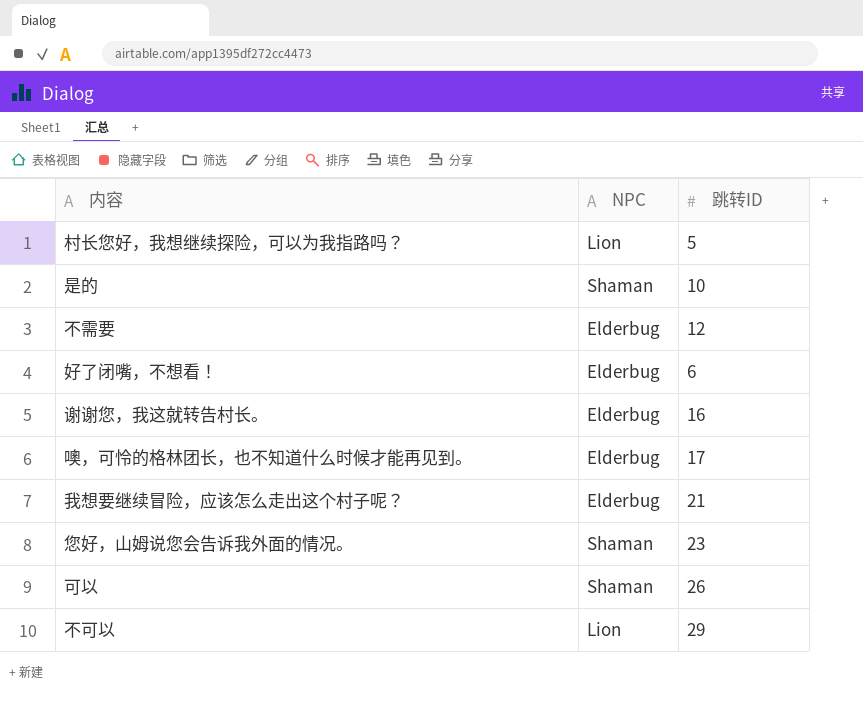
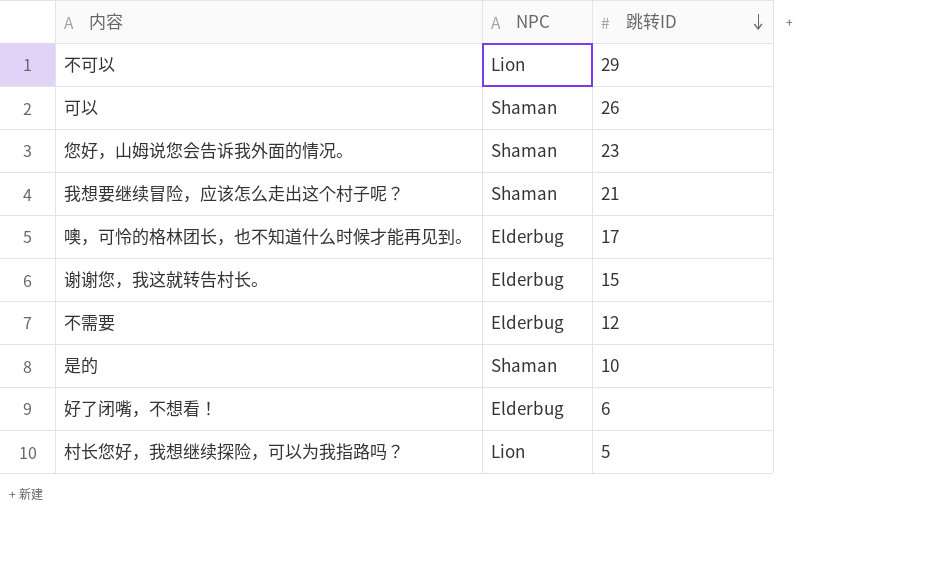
row order: none -> 跳转ID descending
我想要继续冒险，应该怎么走出这个村子呢？ | NPC: Elderbug -> Shaman
谢谢您，我这就转告村长。 | 跳转ID: 16 -> 15

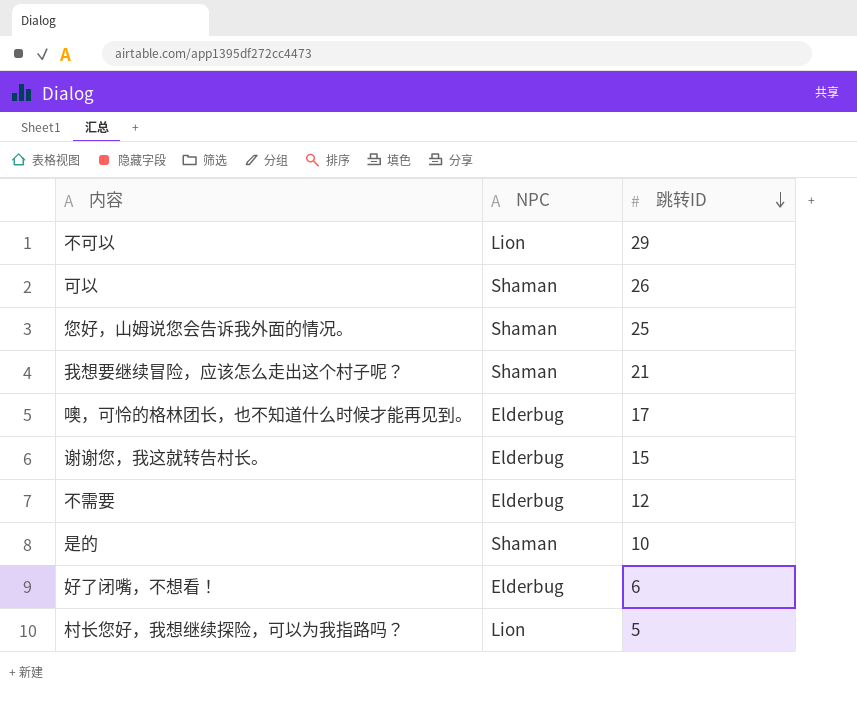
您好，山姆说您会告诉我外面的情况。 | 跳转ID: 23 -> 25

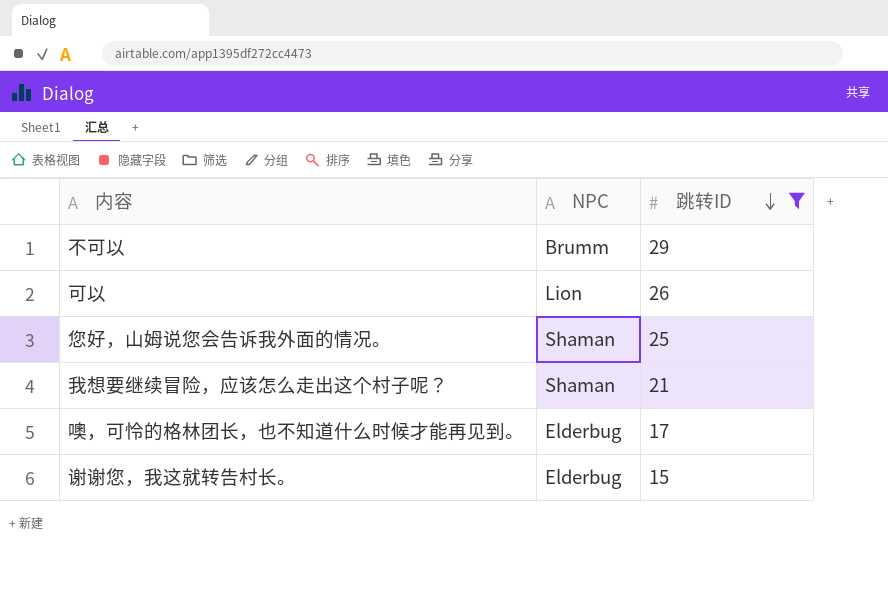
filter: none -> 跳转ID >= 15
不可以 | NPC: Lion -> Brumm
可以 | NPC: Shaman -> Lion

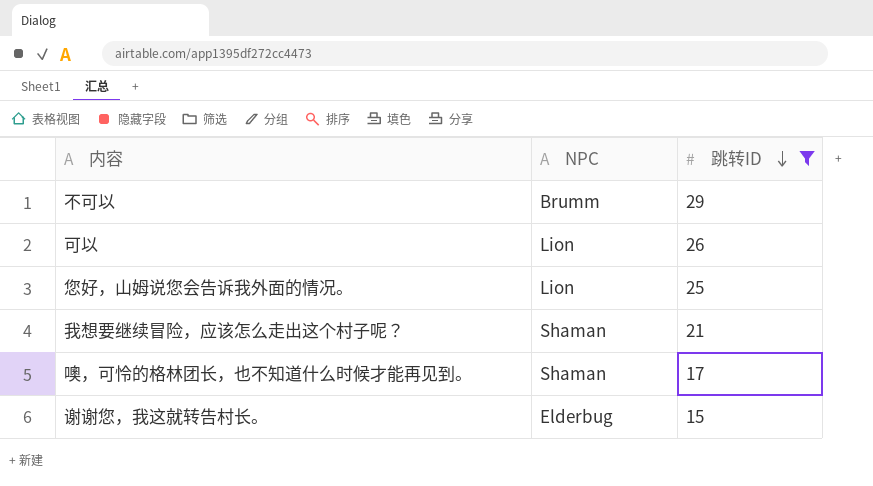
您好，山姆说您会告诉我外面的情况。 | NPC: Shaman -> Lion
噢，可怜的格林团长，也不知道什么时候才能再见到。 | NPC: Elderbug -> Shaman

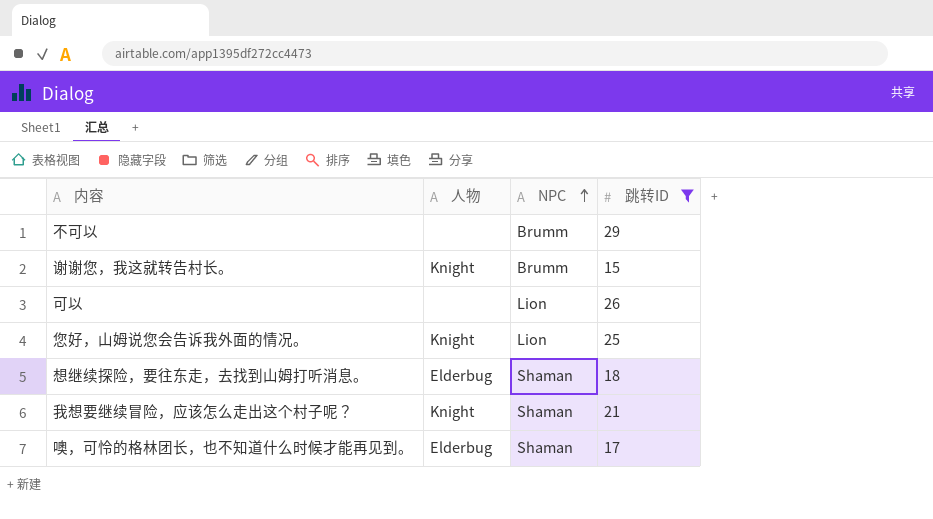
row order: 跳转ID descending -> NPC ascending
column 人物 | position: none -> 2
谢谢您，我这就转告村长。 | NPC: Elderbug -> Brumm
row 想继续探险，要往东走，去找到山姆打听消息。: none -> Elderbug | Shaman | 18

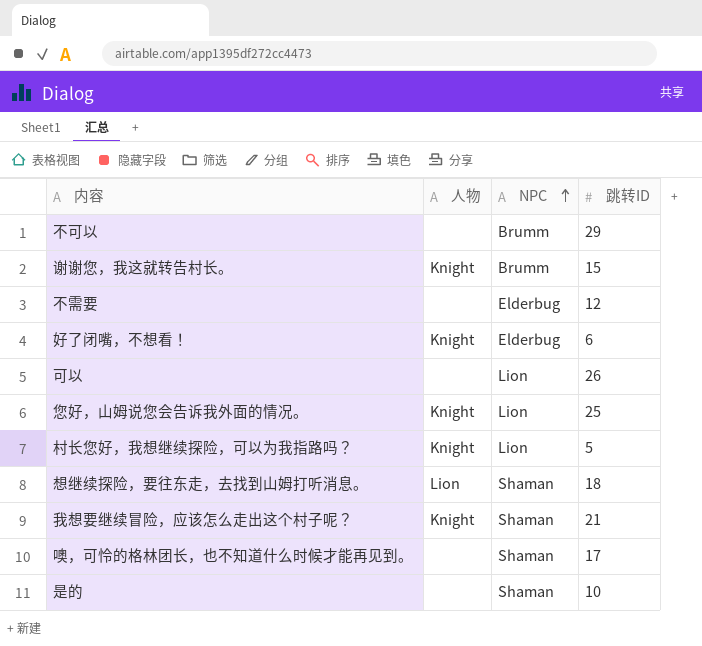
filter: 跳转ID >= 15 -> none
想继续探险，要往东走，去找到山姆打听消息。 | 人物: Elderbug -> Lion
噢，可怜的格林团长，也不知道什么时候才能再见到。 | 人物: Elderbug -> none

